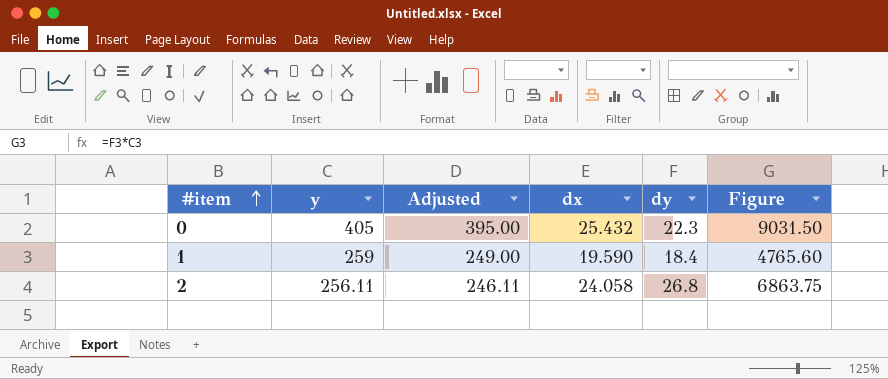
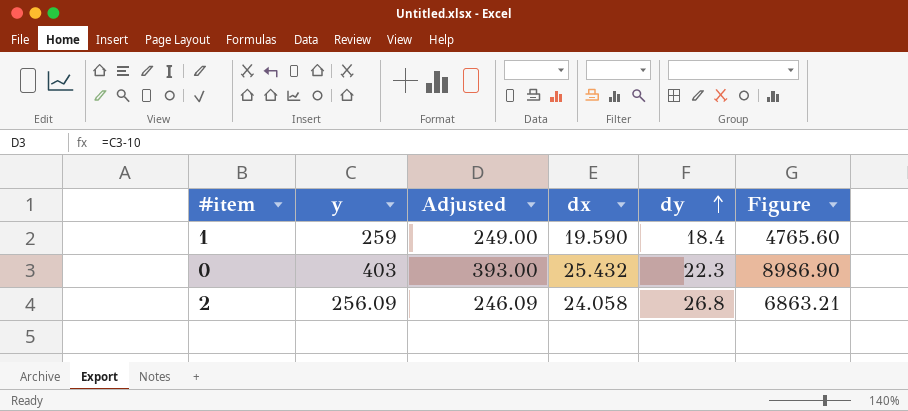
row order: #item ascending -> dy ascending
0 | y: 405 -> 403
0 | Adjusted: 395.00 -> 393.00
0 | Figure: 9031.50 -> 8986.90
2 | y: 256.11 -> 256.09
2 | Adjusted: 246.11 -> 246.09
2 | Figure: 6863.75 -> 6863.21

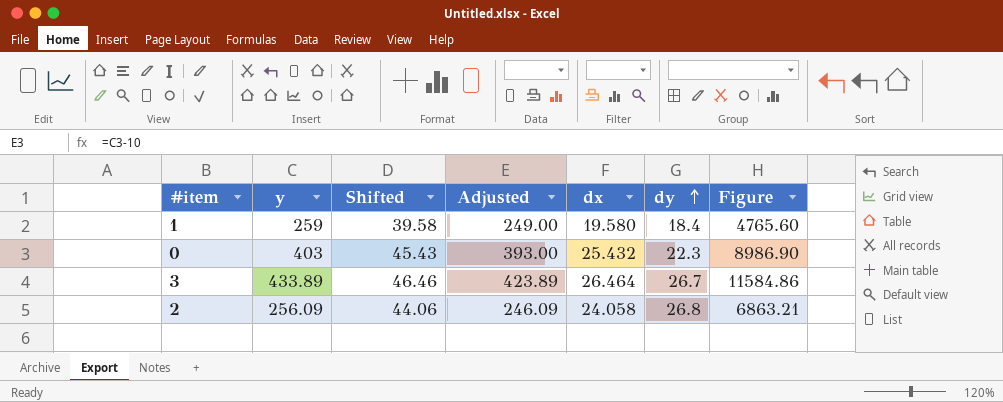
column Shifted | formula: none -> [dx] + 20
1 | dx: 19.590 -> 19.580
row 3: none -> 433.89 | 46.46 | 423.89 | 26.464 | 26.7 | 11584.86

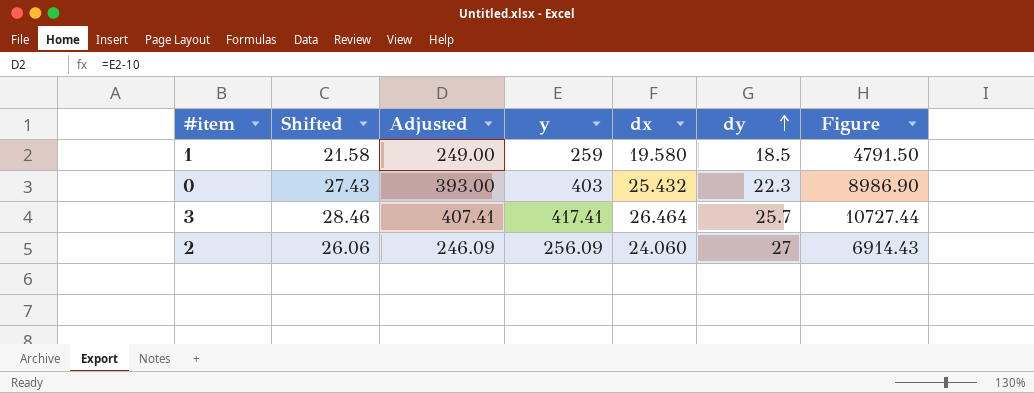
column Shifted | formula: [dx] + 20 -> [dx] + 2
column y | position: 2 -> 4
1 | dy: 18.4 -> 18.5
1 | Figure: 4765.60 -> 4791.50
3 | Adjusted: 423.89 -> 407.41
3 | y: 433.89 -> 417.41
3 | dy: 26.7 -> 25.7
3 | Figure: 11584.86 -> 10727.44
2 | dx: 24.058 -> 24.060
2 | dy: 26.8 -> 27
2 | Figure: 6863.21 -> 6914.43

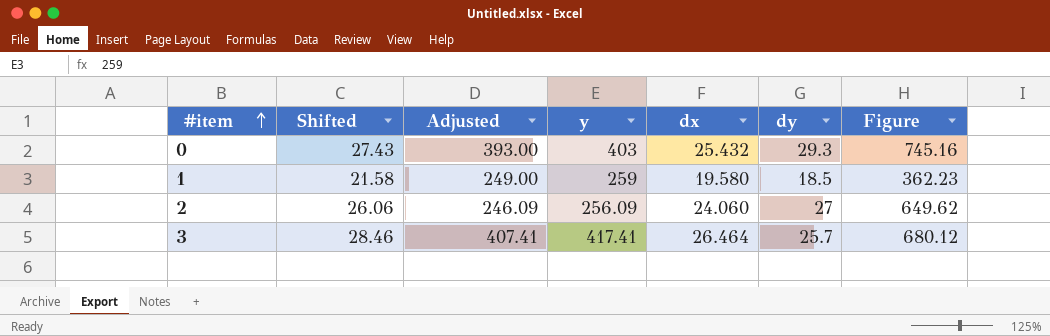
row order: dy ascending -> #item ascending
column Figure | formula: [y] * [dy] -> [dx] * [dy]
0 | dy: 22.3 -> 29.3

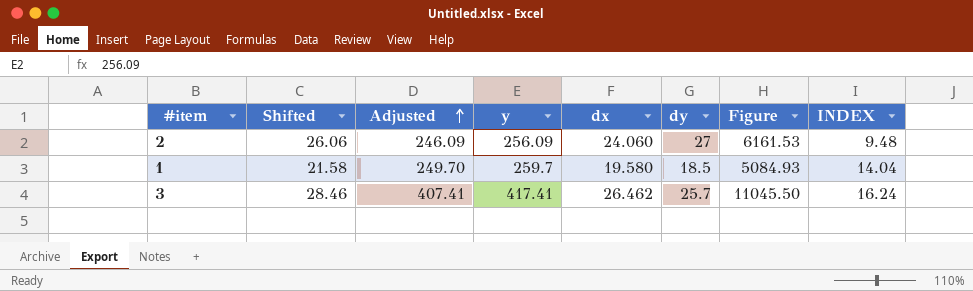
row order: #item ascending -> Adjusted ascending
column Figure | formula: [dx] * [dy] -> [y] * [dx]
column INDEX | formula: none -> [y] / [dy]
row 0: 27.43 | 393.00 | 403 | 25.432 | 29.3 | 745.16 -> none
1 | Adjusted: 249.00 -> 249.70
1 | y: 259 -> 259.7
3 | dx: 26.464 -> 26.462

